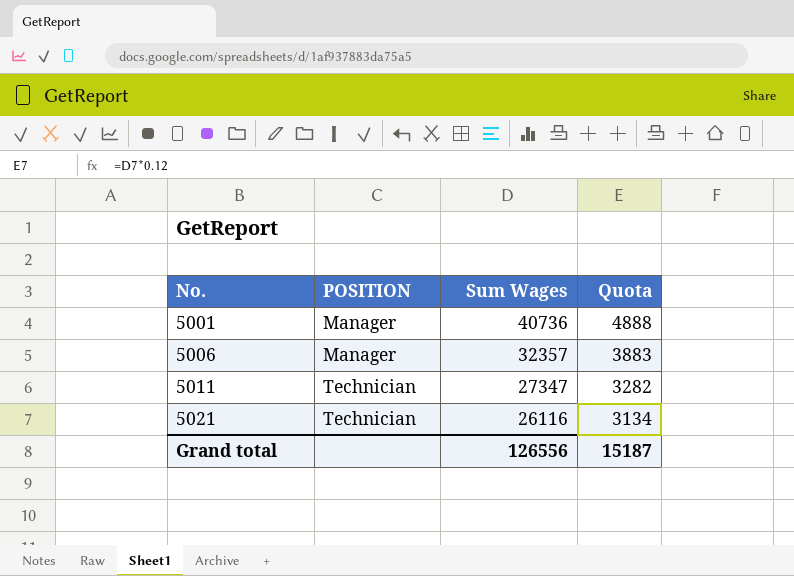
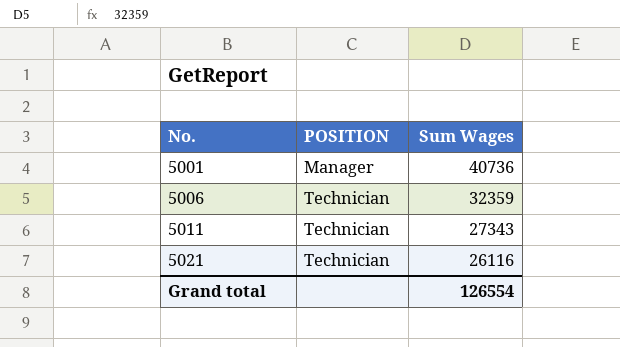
column Quota | formula: [Sum Wages] * 0.12 -> none
5006 | POSITION: Manager -> Technician
5006 | Sum Wages: 32357 -> 32359
5011 | Sum Wages: 27347 -> 27343
Grand total | Sum Wages: 126556 -> 126554

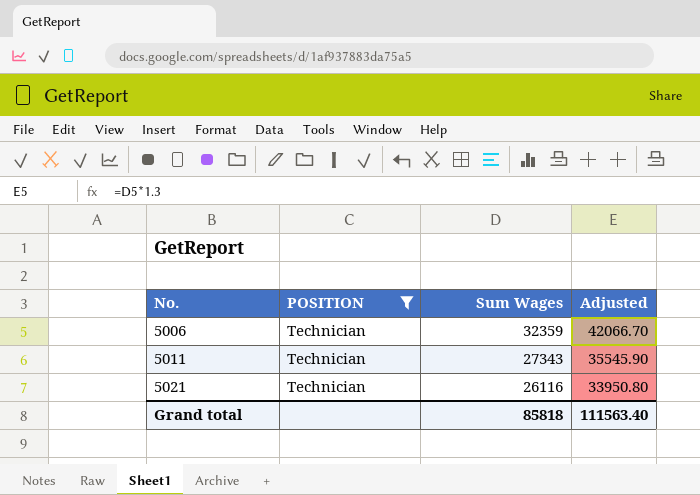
filter: none -> POSITION = Technician
column Adjusted | formula: none -> [Sum Wages] * 1.3
Grand total | Sum Wages: 126554 -> 85818

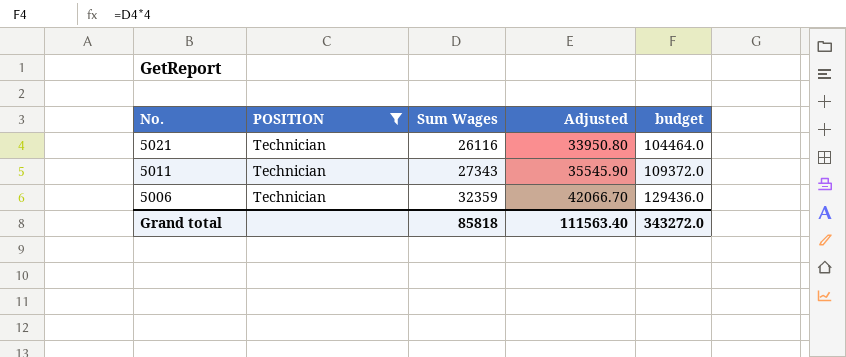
row order: No. ascending -> No. descending
column budget | formula: none -> [Sum Wages] * 4

